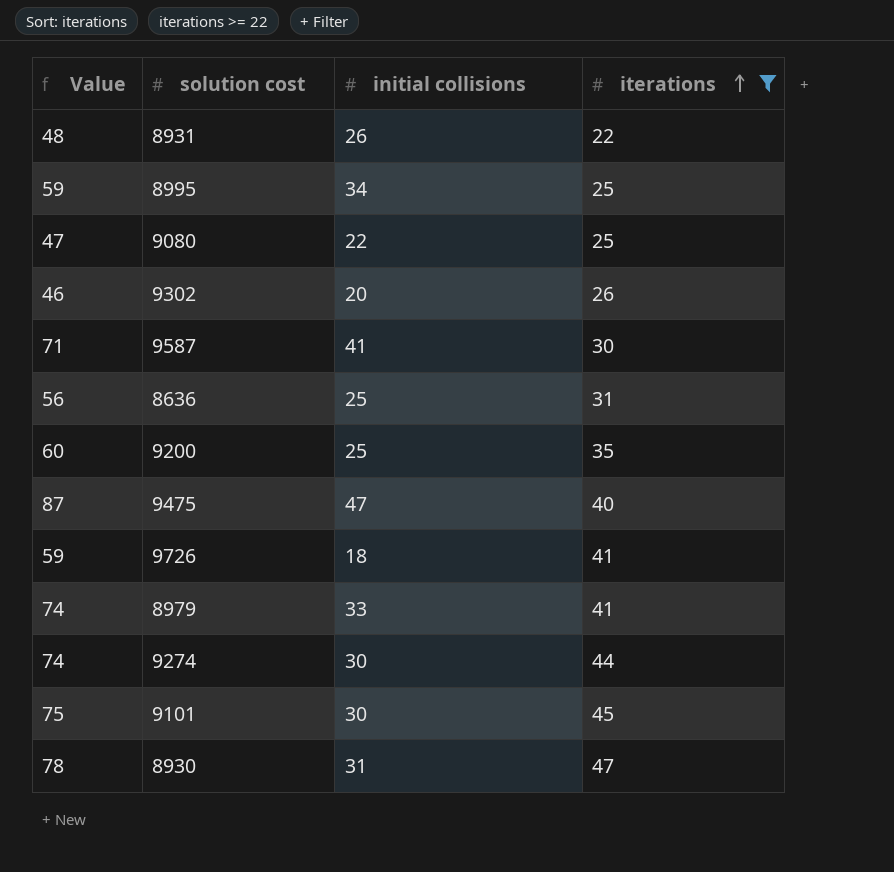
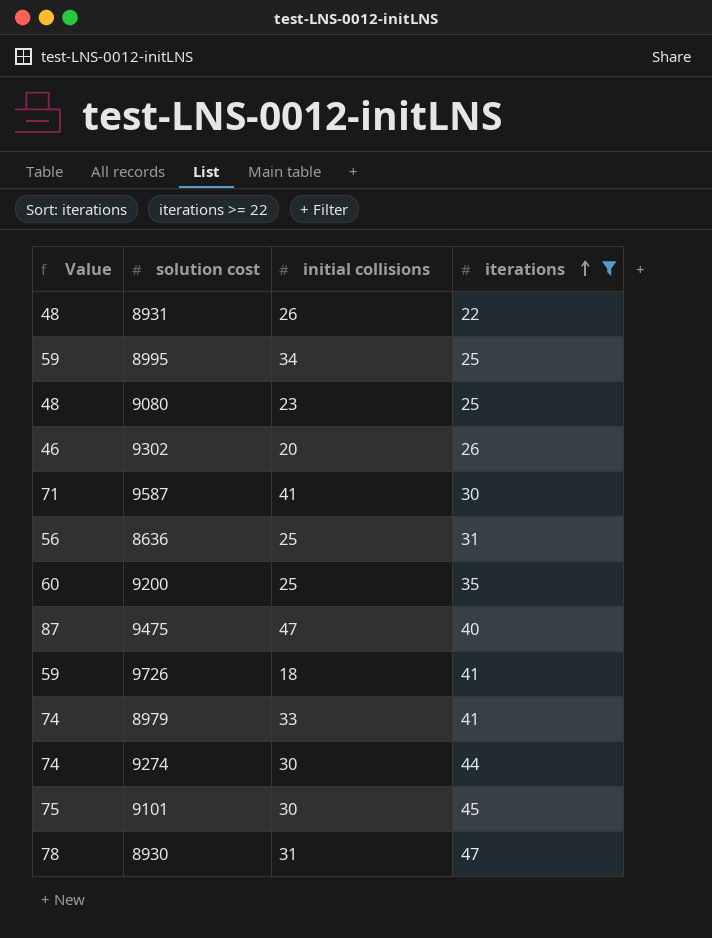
9080 | Value: 47 -> 48
9080 | initial collisions: 22 -> 23

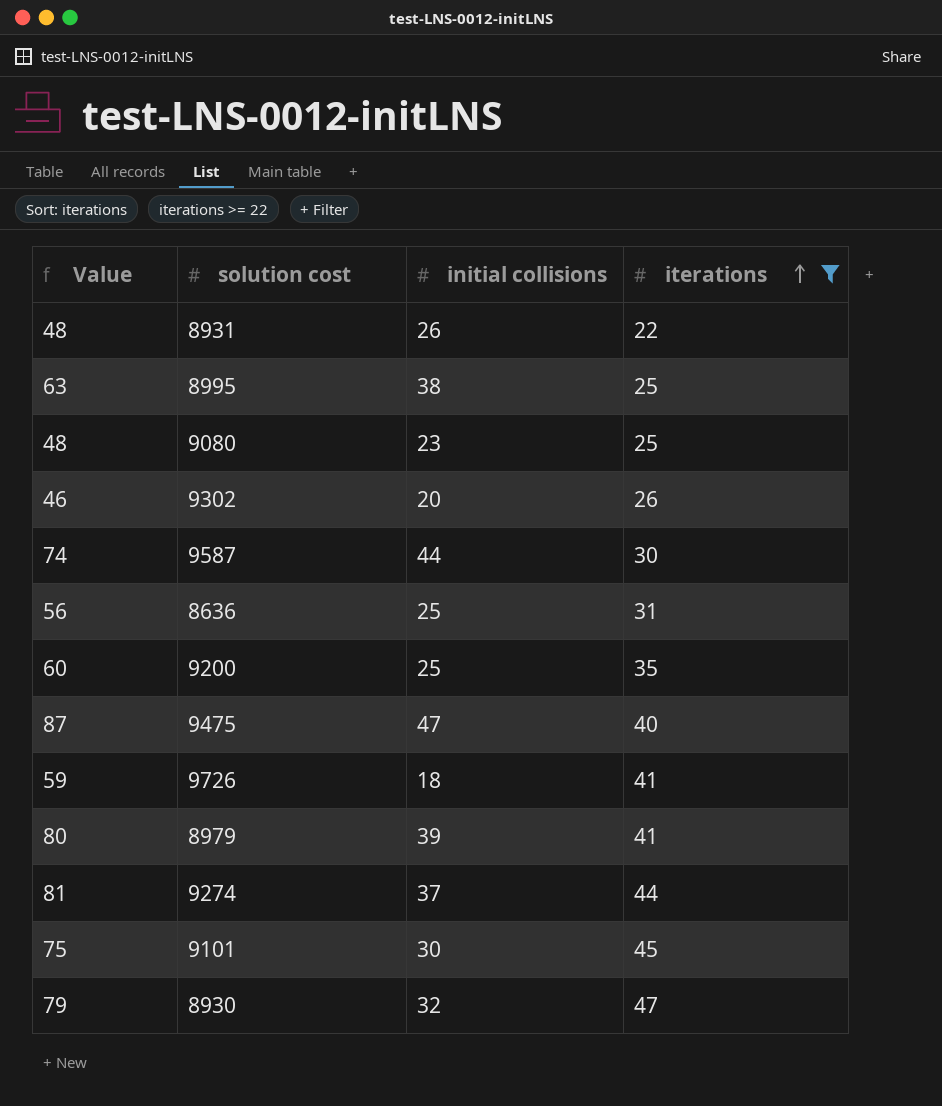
8995 | Value: 59 -> 63
8995 | initial collisions: 34 -> 38
9587 | Value: 71 -> 74
9587 | initial collisions: 41 -> 44
8979 | Value: 74 -> 80
8979 | initial collisions: 33 -> 39
9274 | Value: 74 -> 81
9274 | initial collisions: 30 -> 37
8930 | Value: 78 -> 79
8930 | initial collisions: 31 -> 32

